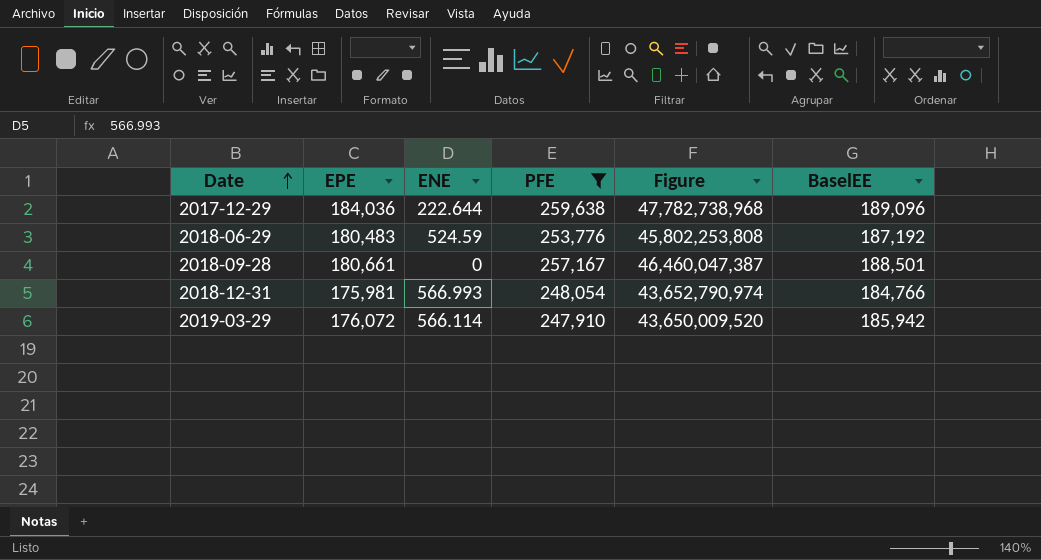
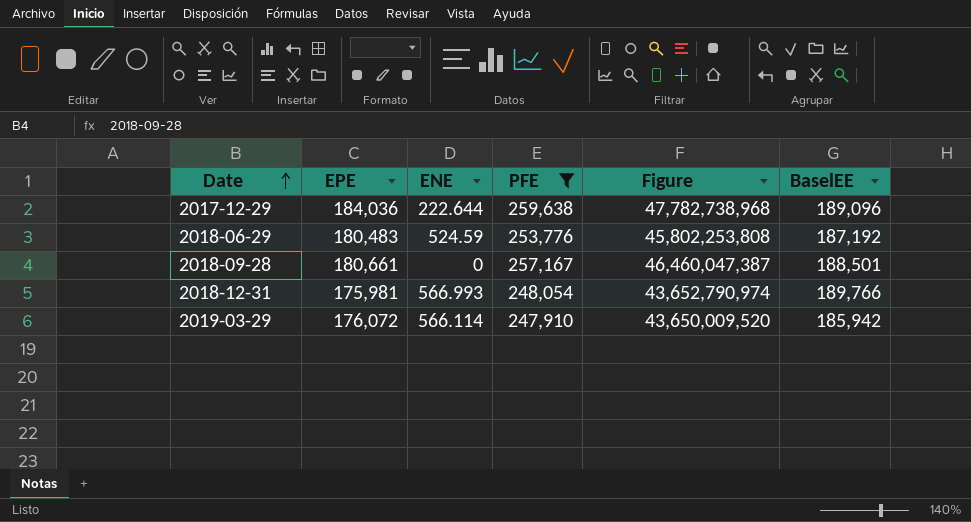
2018-12-31 | BaselEE: 184,766 -> 189,766

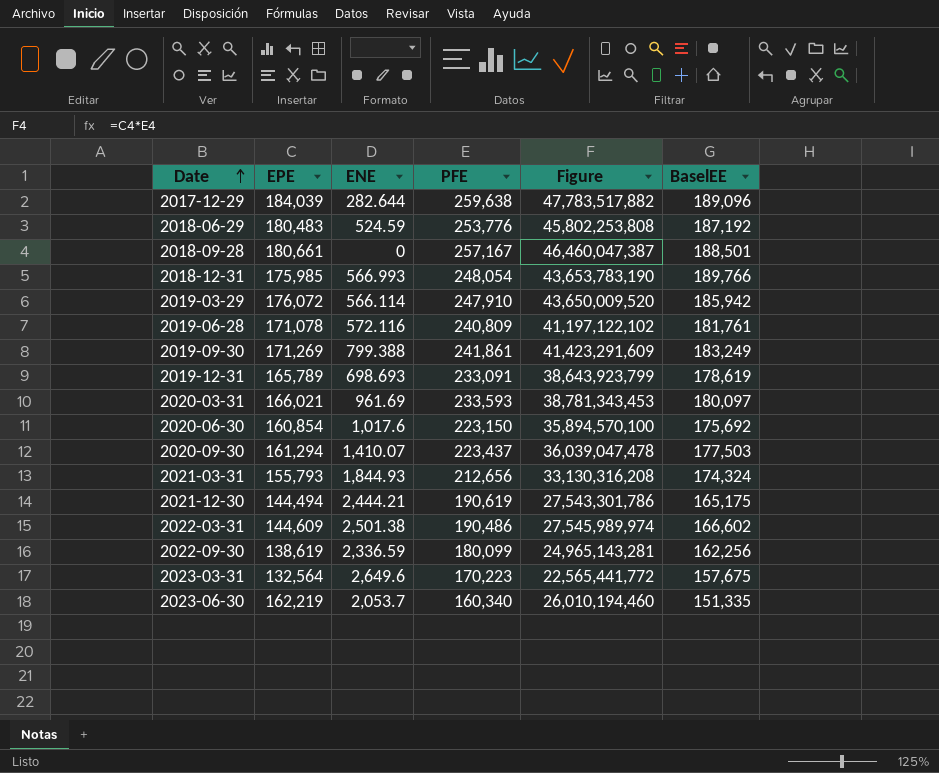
filter: PFE >= 247,910 -> none
2017-12-29 | EPE: 184,036 -> 184,039
2017-12-29 | ENE: 222.644 -> 282.644
2017-12-29 | Figure: 47,782,738,968 -> 47,783,517,882
2018-12-31 | EPE: 175,981 -> 175,985
2018-12-31 | Figure: 43,652,790,974 -> 43,653,783,190

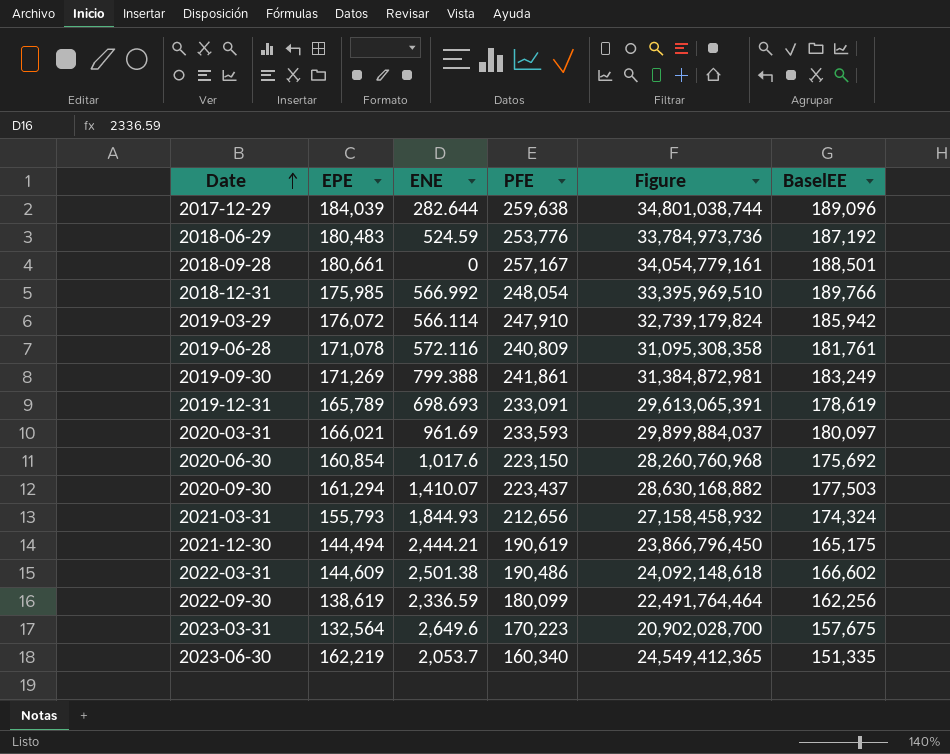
column Figure | formula: [EPE] * [PFE] -> [EPE] * [BaselEE]
2018-12-31 | ENE: 566.993 -> 566.992

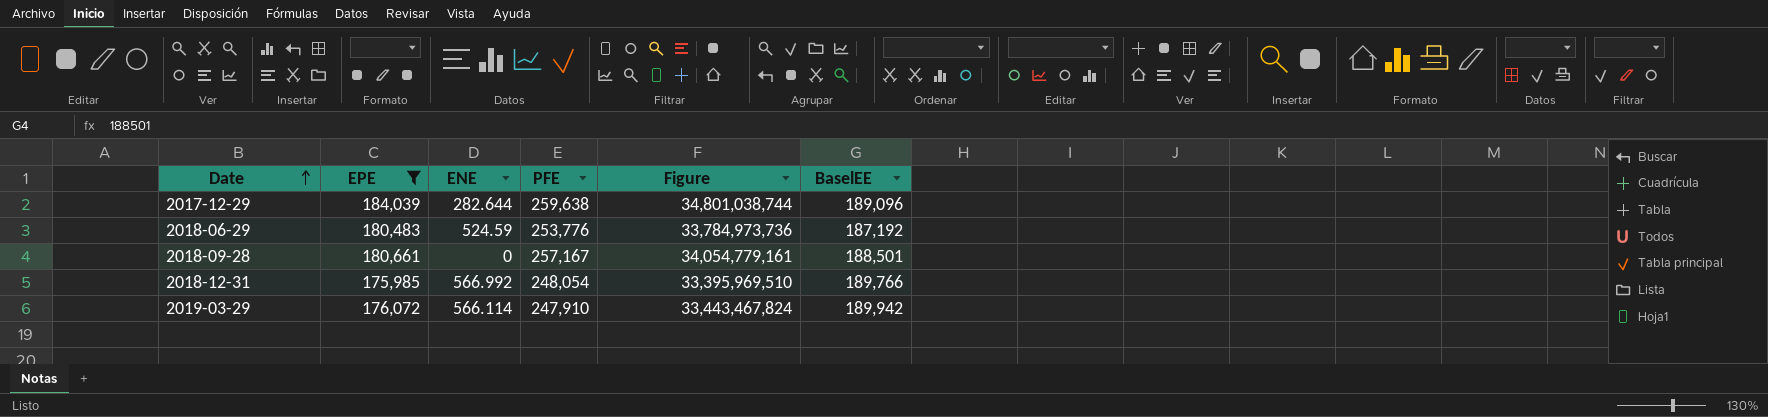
filter: none -> EPE >= 175,985
2019-03-29 | Figure: 32,739,179,824 -> 33,443,467,824
2019-03-29 | BaselEE: 185,942 -> 189,942

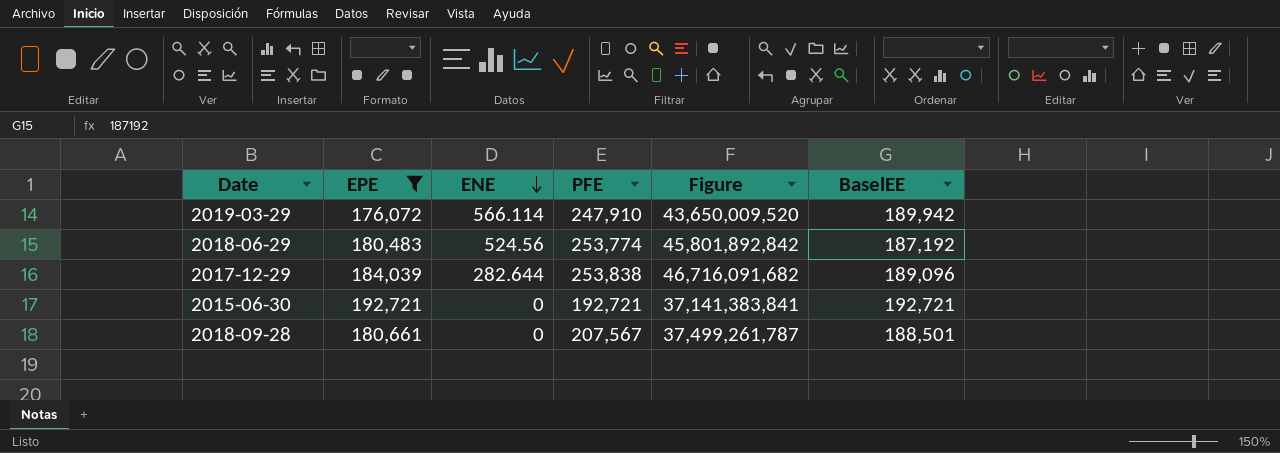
row order: Date ascending -> ENE descending
column Figure | formula: [EPE] * [BaselEE] -> [EPE] * [PFE]
row 2018-12-31: 175,985 | 566.992 | 248,054 | 33,395,969,510 | 189,766 -> none
2018-06-29 | ENE: 524.59 -> 524.56
2018-06-29 | PFE: 253,776 -> 253,774
2017-12-29 | PFE: 259,638 -> 253,838
row 2015-06-30: none -> 192,721 | 0 | 192,721 | 37,141,383,841 | 192,721
2018-09-28 | PFE: 257,167 -> 207,567

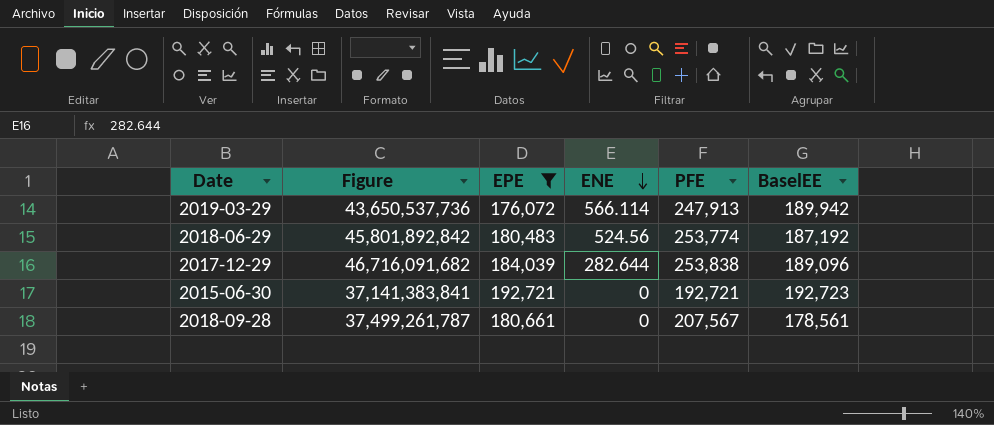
column Figure | position: 5 -> 2
2019-03-29 | Figure: 43,650,009,520 -> 43,650,537,736
2019-03-29 | PFE: 247,910 -> 247,913
2015-06-30 | BaselEE: 192,721 -> 192,723
2018-09-28 | BaselEE: 188,501 -> 178,561

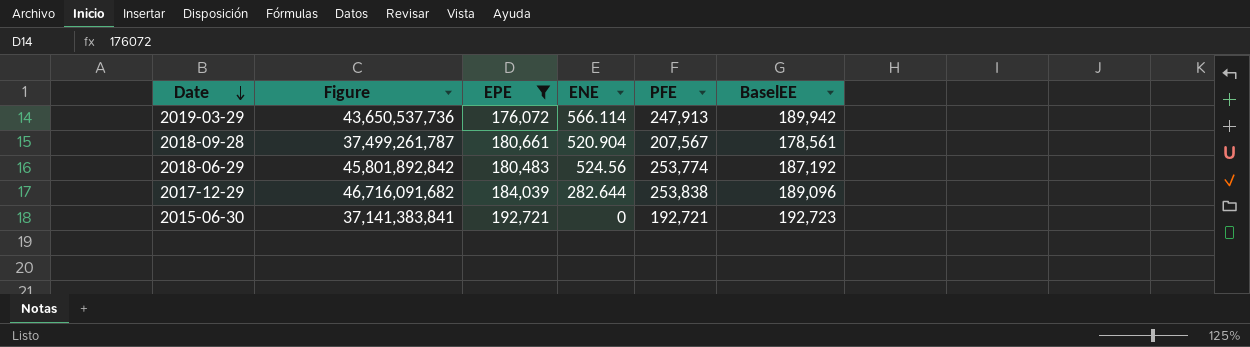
row order: ENE descending -> Date descending
2018-09-28 | ENE: 0 -> 520.904

